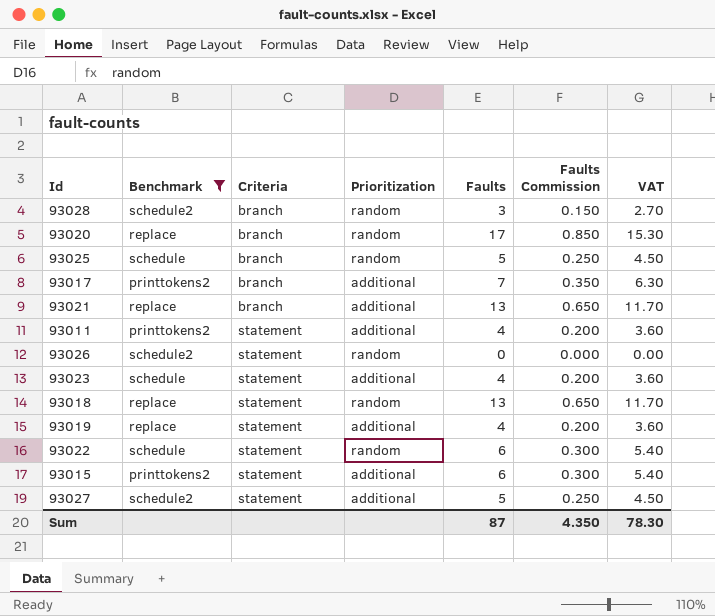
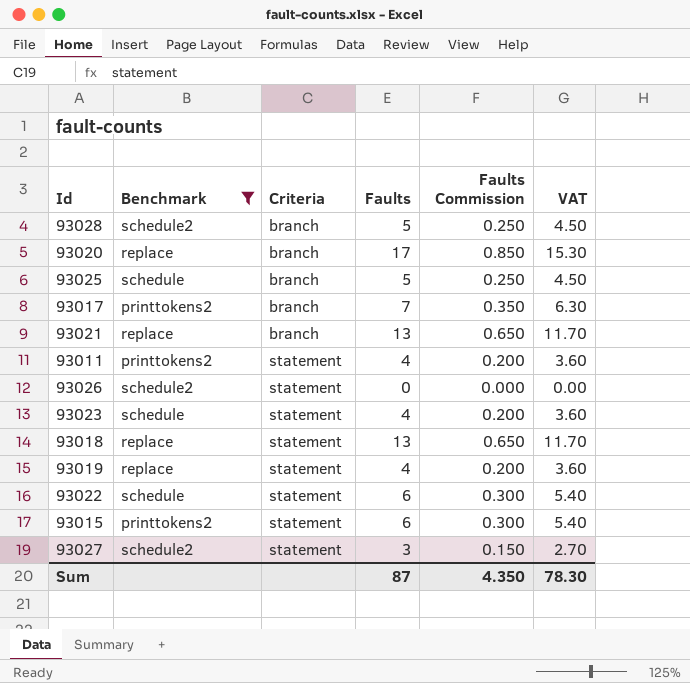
column Prioritization | position: 4 -> none
93028 | Faults: 3 -> 5
93028 | Faults Commission: 0.150 -> 0.250
93028 | VAT: 2.70 -> 4.50
93027 | Faults: 5 -> 3
93027 | Faults Commission: 0.250 -> 0.150
93027 | VAT: 4.50 -> 2.70

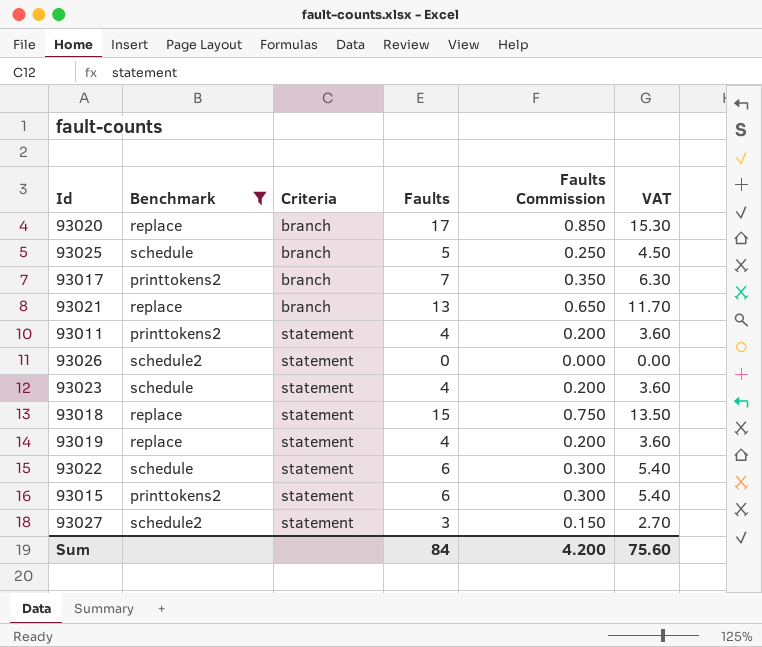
row 93028: schedule2 | branch | 5 | 0.250 | 4.50 -> none
93018 | Faults: 13 -> 15
93018 | Faults Commission: 0.650 -> 0.750
93018 | VAT: 11.70 -> 13.50
Sum | Faults: 87 -> 84
Sum | Faults Commission: 4.350 -> 4.200
Sum | VAT: 78.30 -> 75.60

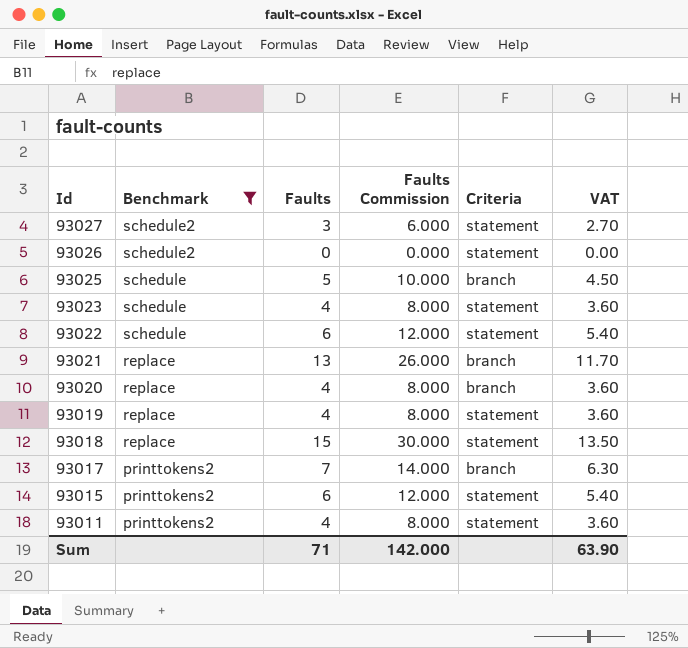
row order: Criteria ascending -> Id descending
column Faults Commission | formula: [Faults] * 0.05 -> [Faults] * 2
column Criteria | position: 3 -> 5
93020 | Faults: 17 -> 4
93020 | VAT: 15.30 -> 3.60
Sum | Faults: 84 -> 71
Sum | Faults Commission: 4.200 -> 142.000
Sum | VAT: 75.60 -> 63.90

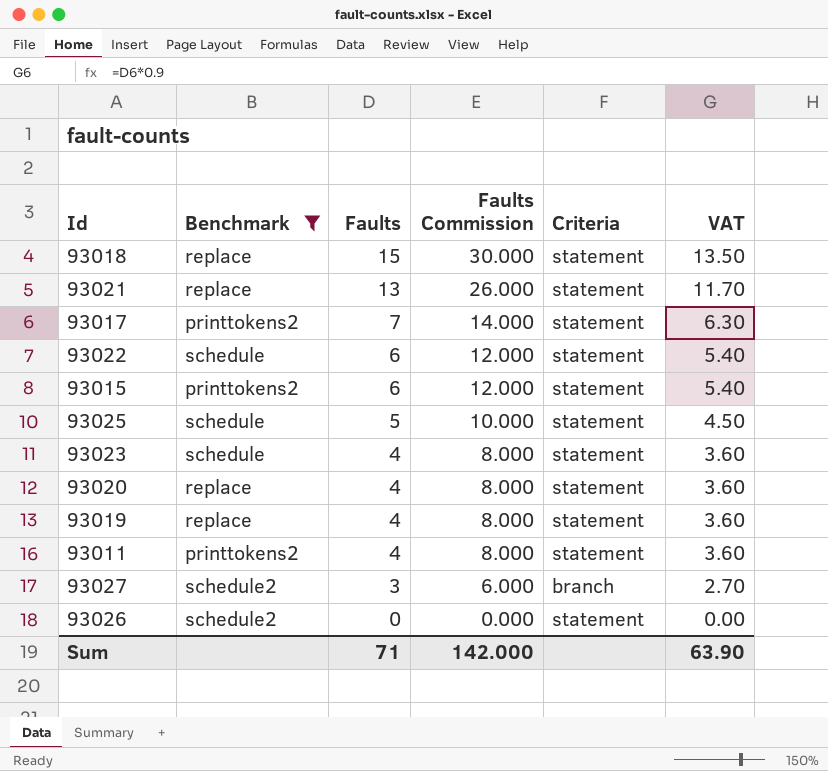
row order: Id descending -> Faults descending
93021 | Criteria: branch -> statement
93017 | Criteria: branch -> statement
93025 | Criteria: branch -> statement
93020 | Criteria: branch -> statement
93027 | Criteria: statement -> branch

